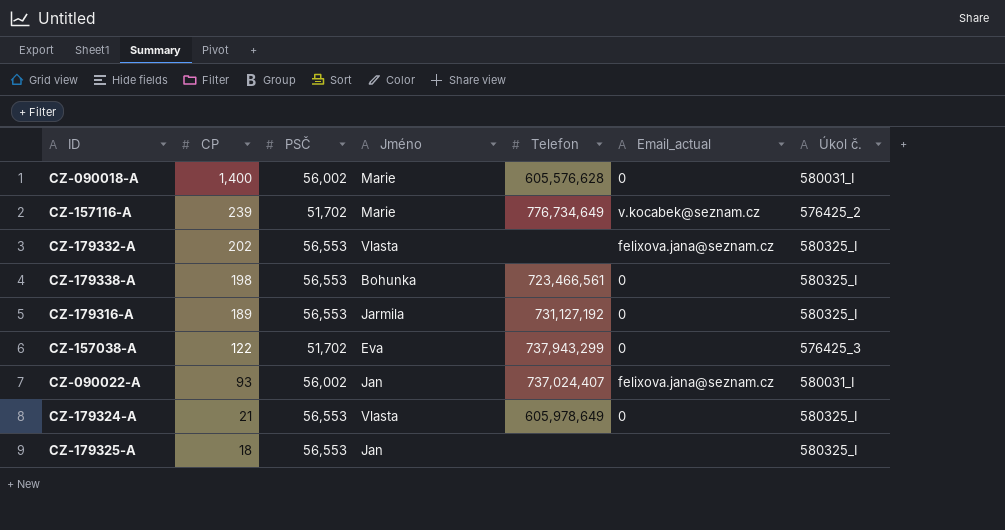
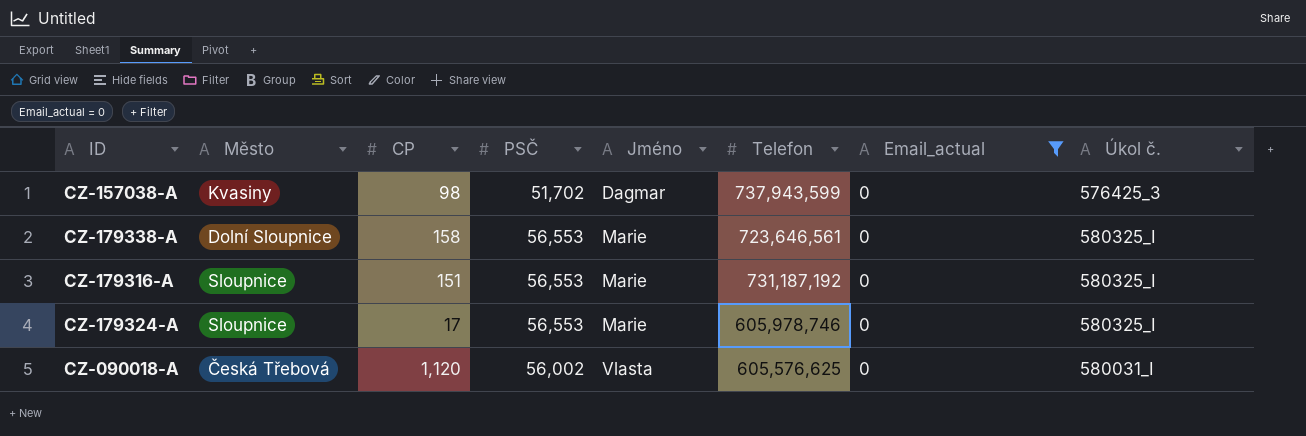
filter: none -> Email_actual = 0
row order: CP descending -> Jméno ascending
column Město | position: none -> 2
CZ-157038-A | CP: 122 -> 98
CZ-157038-A | Jméno: Eva -> Dagmar
CZ-157038-A | Telefon: 737,943,299 -> 737,943,599
CZ-179338-A | CP: 198 -> 158
CZ-179338-A | Jméno: Bohunka -> Marie
CZ-179338-A | Telefon: 723,466,561 -> 723,646,561
CZ-179316-A | CP: 189 -> 151
CZ-179316-A | Jméno: Jarmila -> Marie
CZ-179316-A | Telefon: 731,127,192 -> 731,187,192
CZ-179324-A | CP: 21 -> 17
CZ-179324-A | Jméno: Vlasta -> Marie
CZ-179324-A | Telefon: 605,978,649 -> 605,978,746
CZ-090018-A | CP: 1,400 -> 1,120
CZ-090018-A | Jméno: Marie -> Vlasta
CZ-090018-A | Telefon: 605,576,628 -> 605,576,625

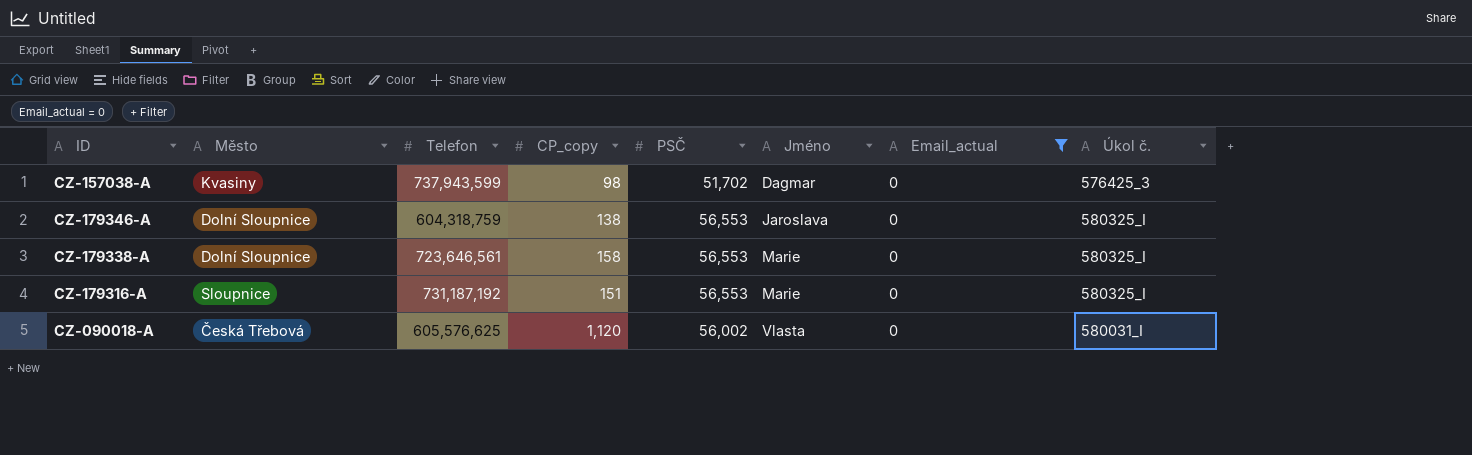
column Telefon | position: 6 -> 3
column name: CP -> CP_copy
row CZ-179324-A: Sloupnice | 17 | 56,553 | Marie | 605,978,746 | 0 | 580325_I -> none
row CZ-179346-A: none -> Dolní Sloupnice | 604,318,759 | 138 | 56,553 | Jaroslava | 0 | 580325_I

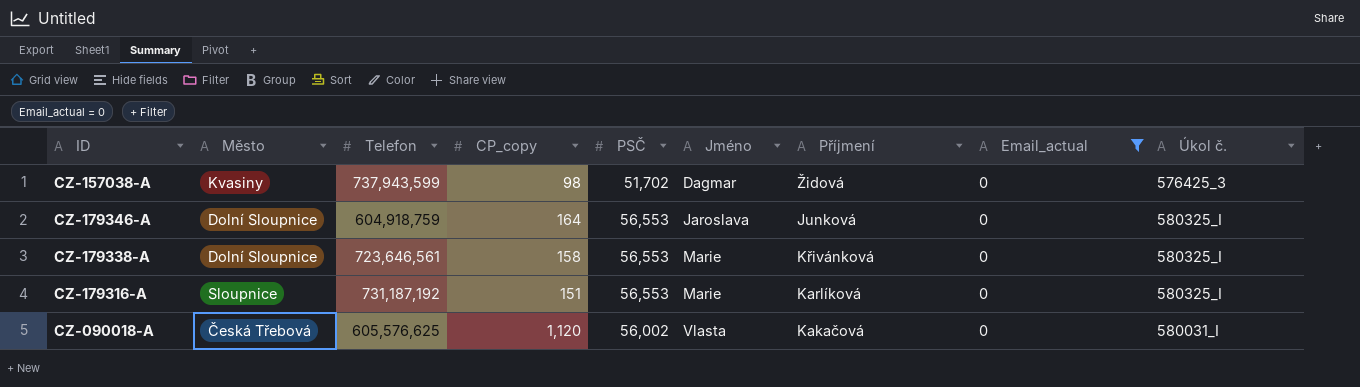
column Příjmení | position: none -> 7
CZ-179346-A | Telefon: 604,318,759 -> 604,918,759
CZ-179346-A | CP_copy: 138 -> 164

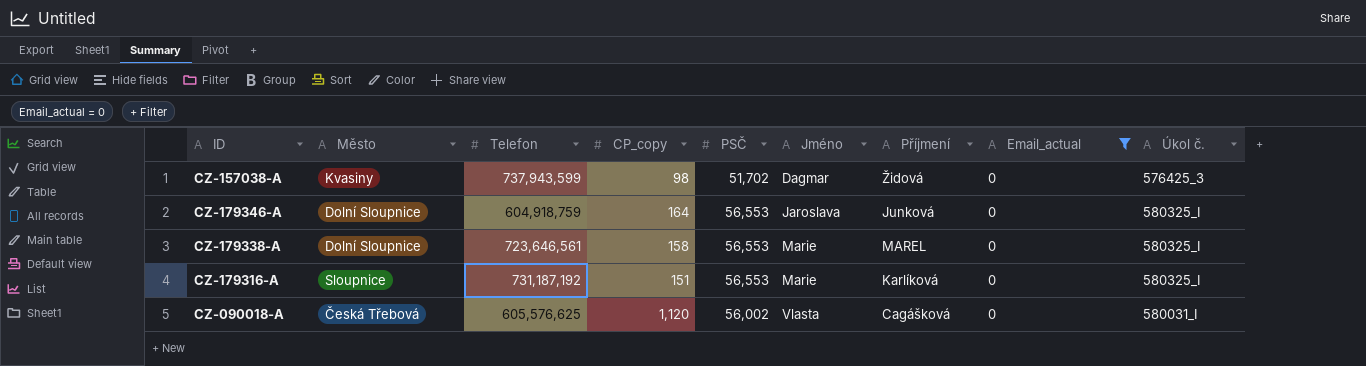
CZ-179338-A | Příjmení: Křivánková -> MAREL
CZ-090018-A | Příjmení: Kakačová -> Cagášková

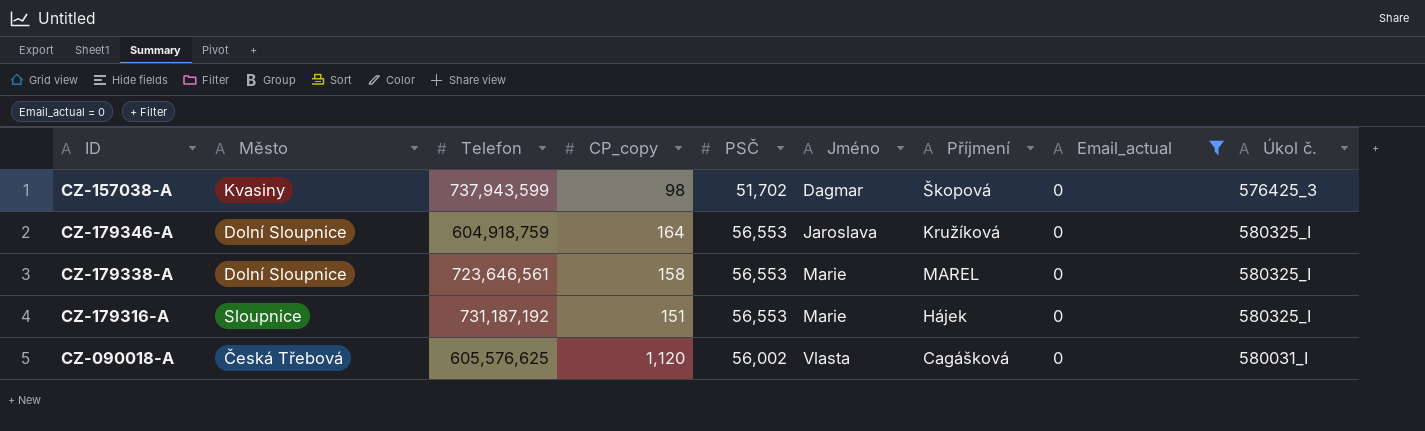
CZ-157038-A | Příjmení: Židová -> Škopová
CZ-179346-A | Příjmení: Junková -> Kružíková
CZ-179316-A | Příjmení: Karlíková -> Hájek

